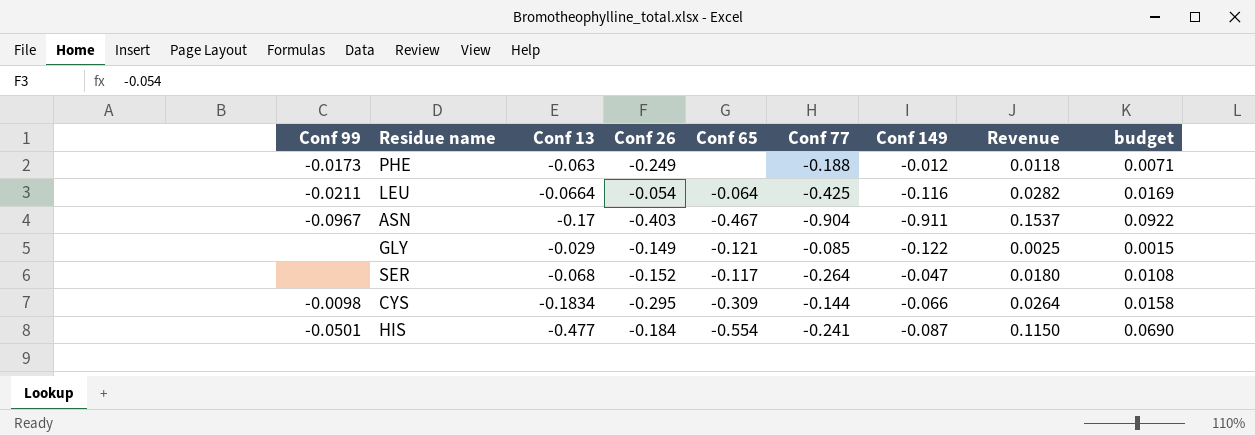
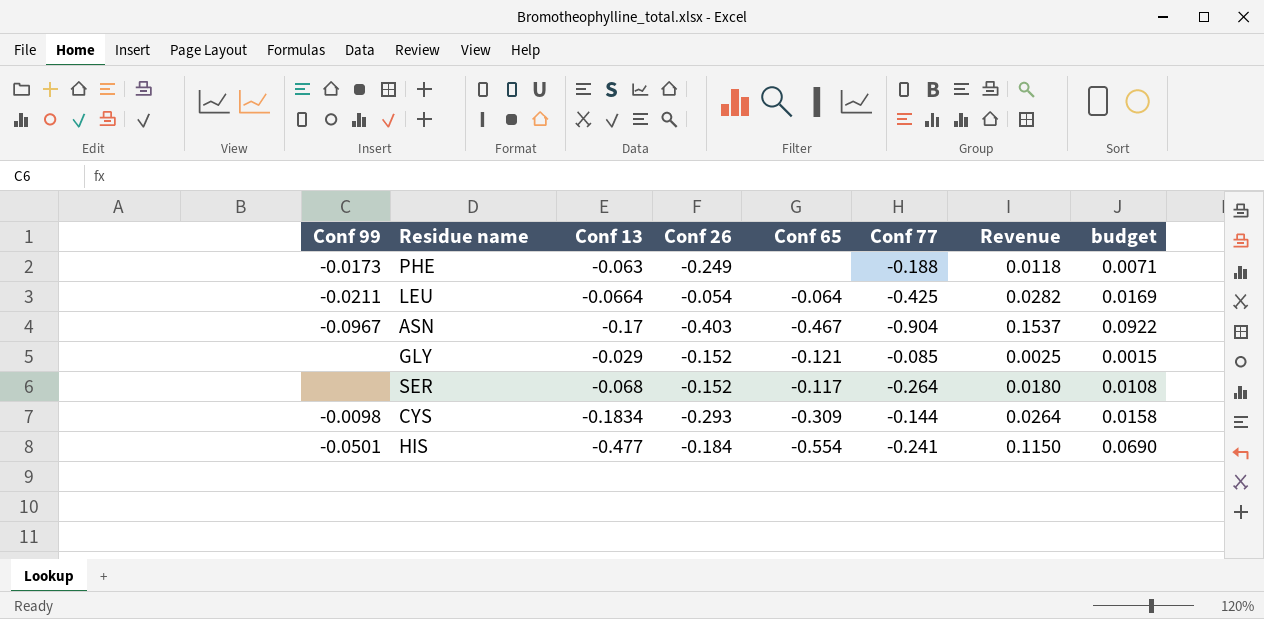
column Conf 149 | position: 7 -> none
GLY | Conf 26: -0.149 -> -0.152
CYS | Conf 26: -0.295 -> -0.293

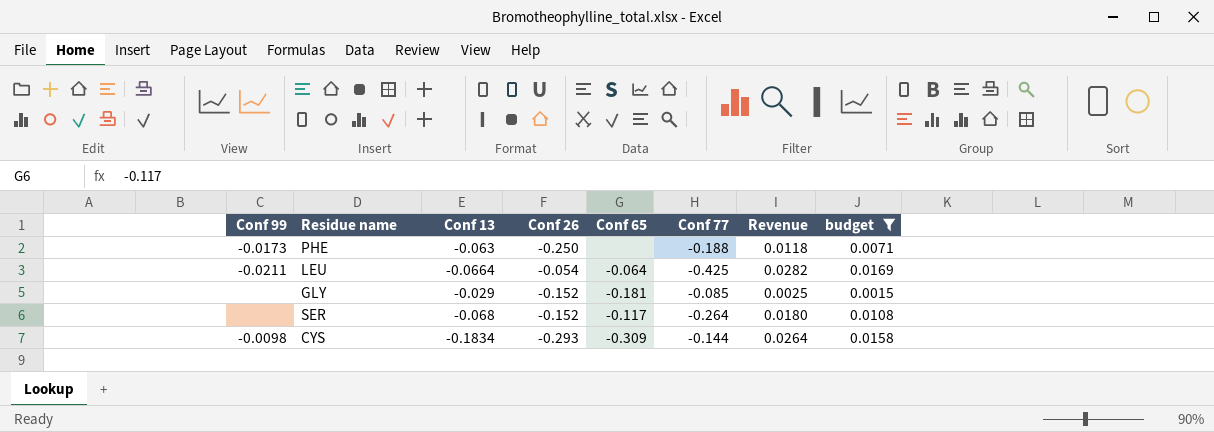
filter: none -> budget <= 0.0169
PHE | Conf 26: -0.249 -> -0.250
GLY | Conf 65: -0.121 -> -0.181

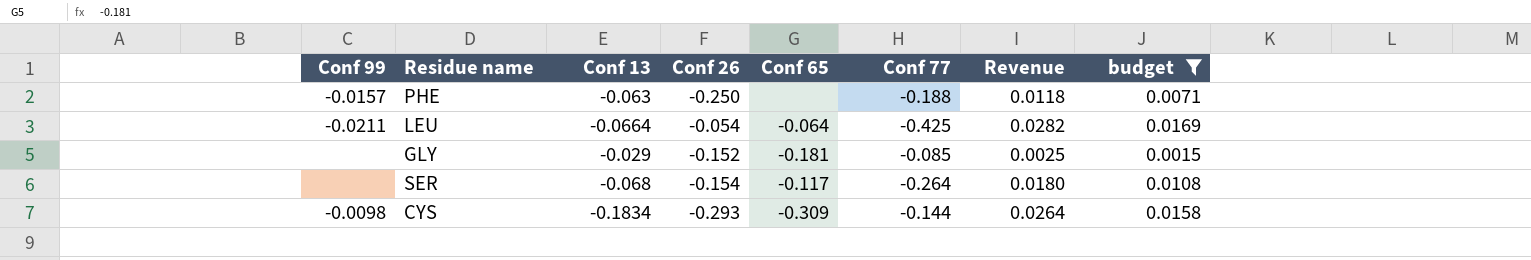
PHE | Conf 99: -0.0173 -> -0.0157
SER | Conf 26: -0.152 -> -0.154

